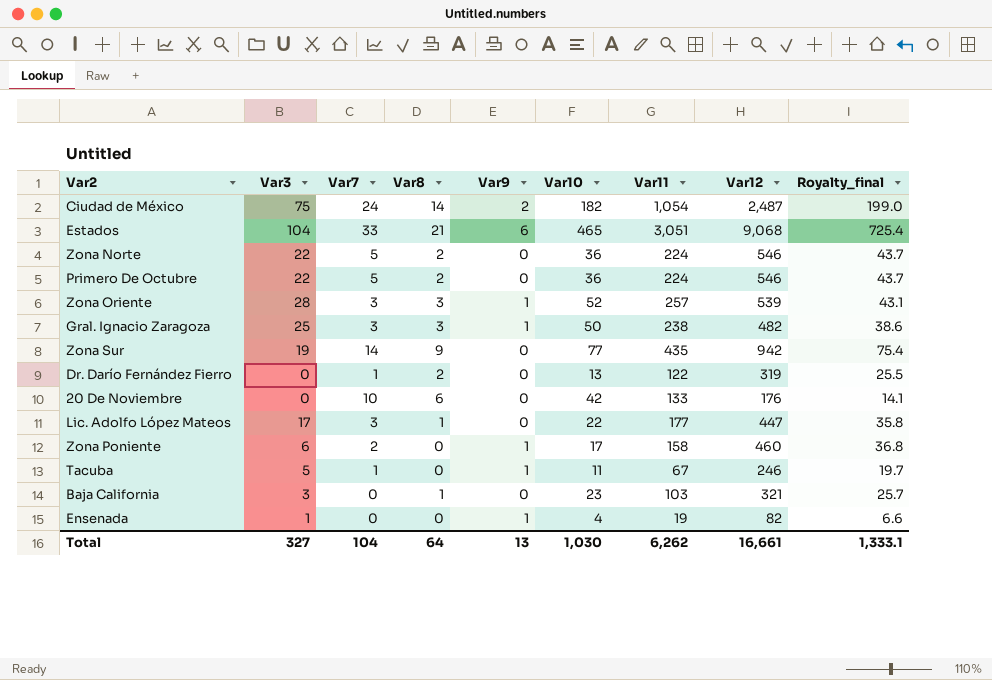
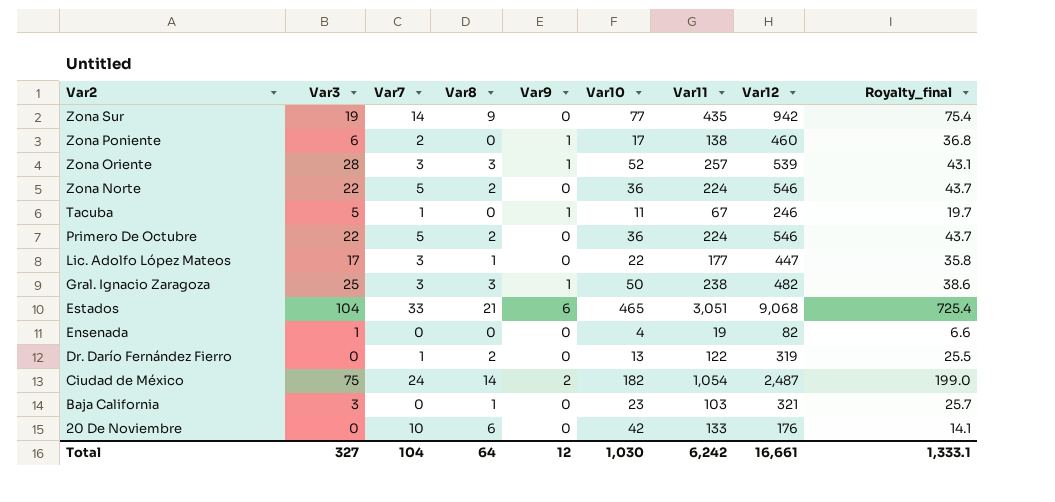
row order: none -> Var2 descending
Zona Poniente | Var11: 158 -> 138
Ensenada | Var9: 1 -> 0
Total | Var9: 13 -> 12
Total | Var11: 6,262 -> 6,242

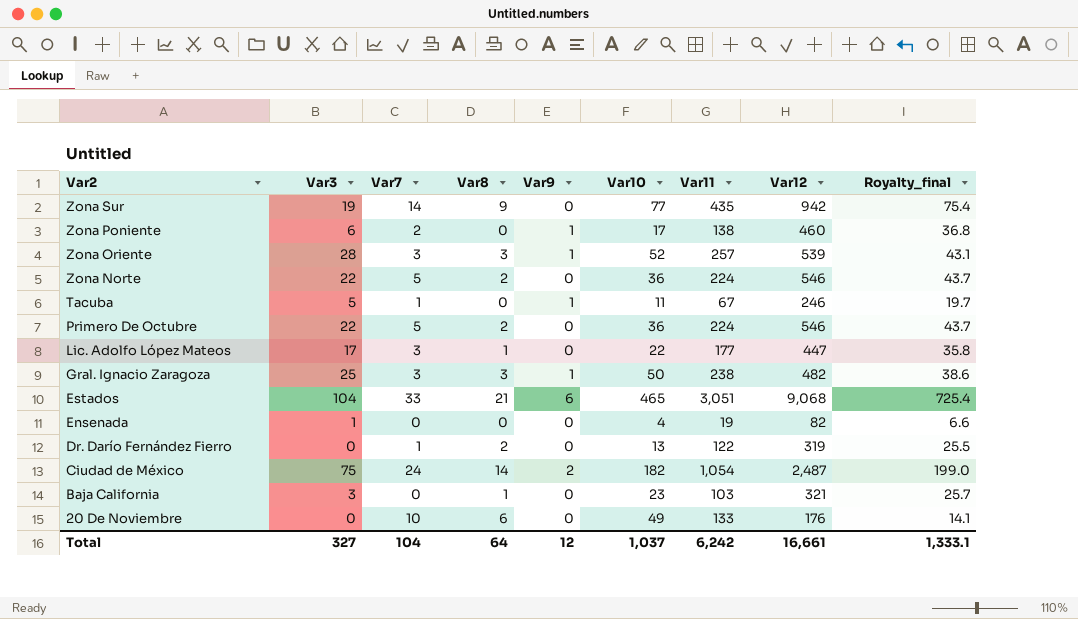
20 De Noviembre | Var10: 42 -> 49
Total | Var10: 1,030 -> 1,037

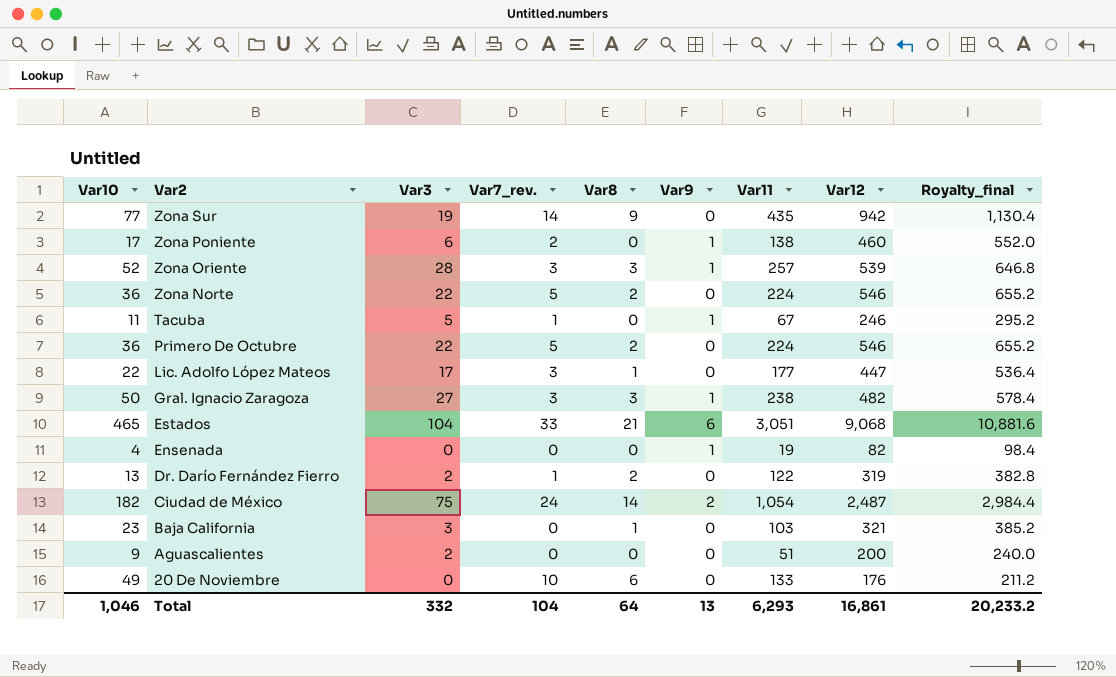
column Var10 | position: 6 -> 1
column name: Var7 -> Var7_rev.
column Royalty_final | formula: [Var12] * 0.08 -> [Var12] * 1.2
Gral. Ignacio Zaragoza | Var3: 25 -> 27
Ensenada | Var3: 1 -> 0
Ensenada | Var9: 0 -> 1
Dr. Darío Fernández Fierro | Var3: 0 -> 2
row Aguascalientes: none -> 9 | 2 | 0 | 0 | 0 | 51 | 200 | 240.0
Total | Var10: 1,037 -> 1,046
Total | Var3: 327 -> 332
Total | Var9: 12 -> 13
Total | Var11: 6,242 -> 6,293
Total | Var12: 16,661 -> 16,861
Total | Royalty_final: 1,333.1 -> 20,233.2

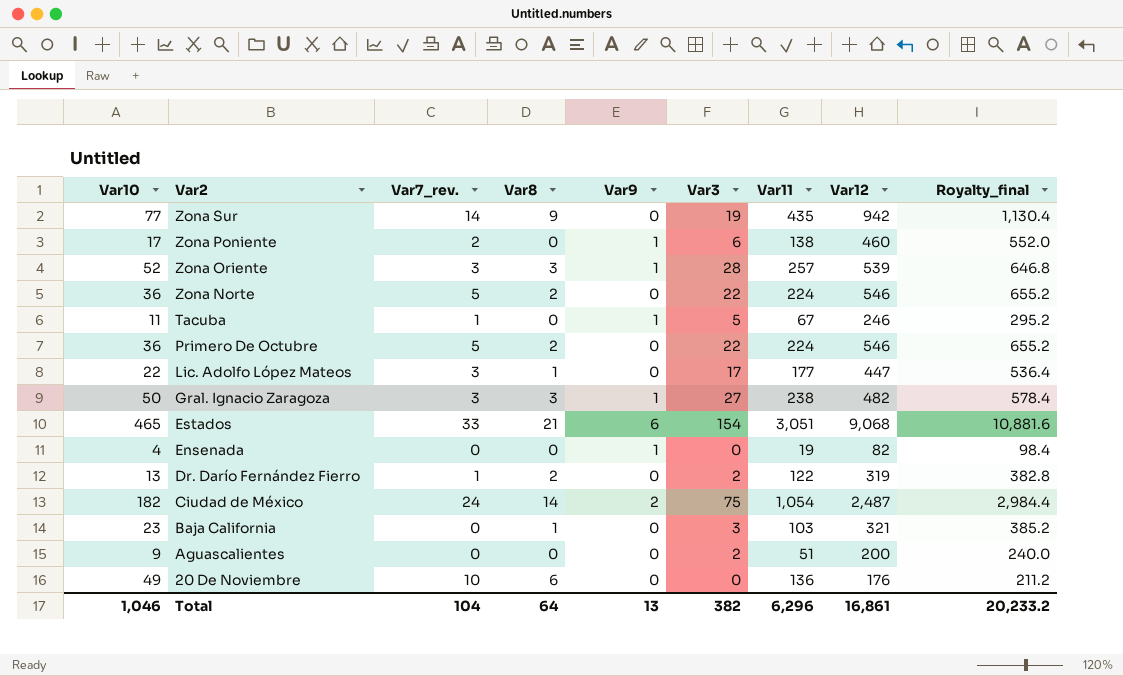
column Var3 | position: 3 -> 6
Estados | Var3: 104 -> 154
20 De Noviembre | Var11: 133 -> 136
Total | Var3: 332 -> 382
Total | Var11: 6,293 -> 6,296

